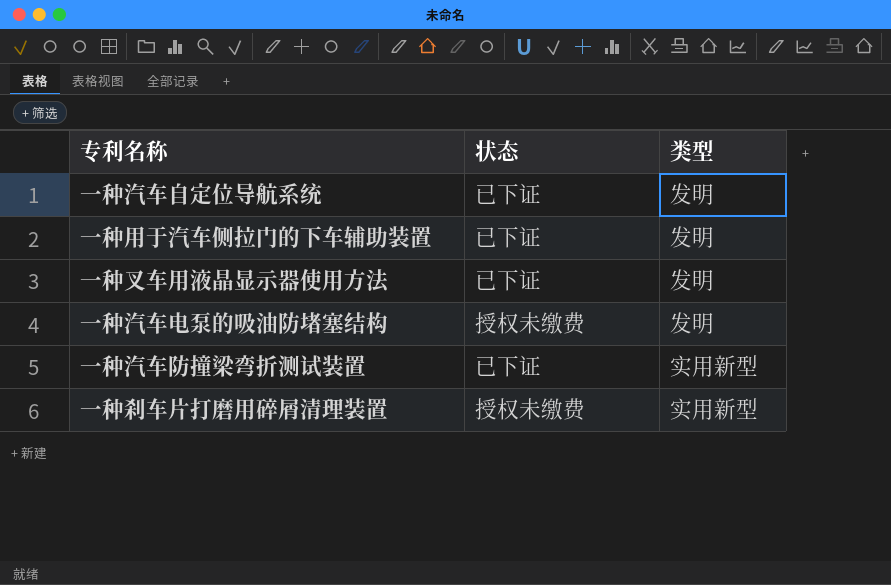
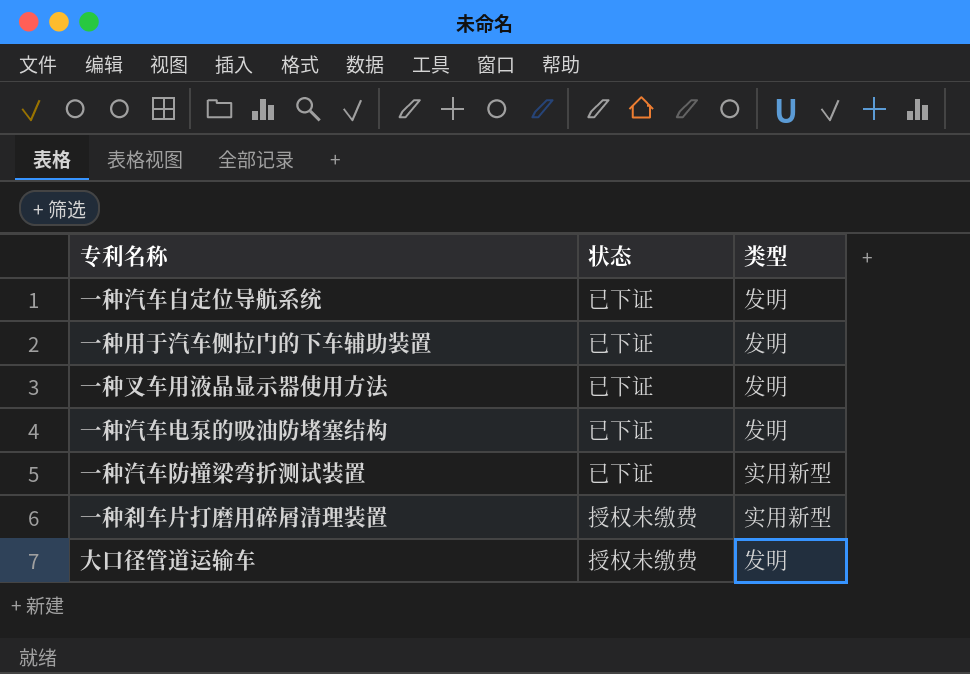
一种汽车电泵的吸油防堵塞结构 | 状态: 授权未缴费 -> 已下证
row 大口径管道运输车: none -> 授权未缴费 | 发明

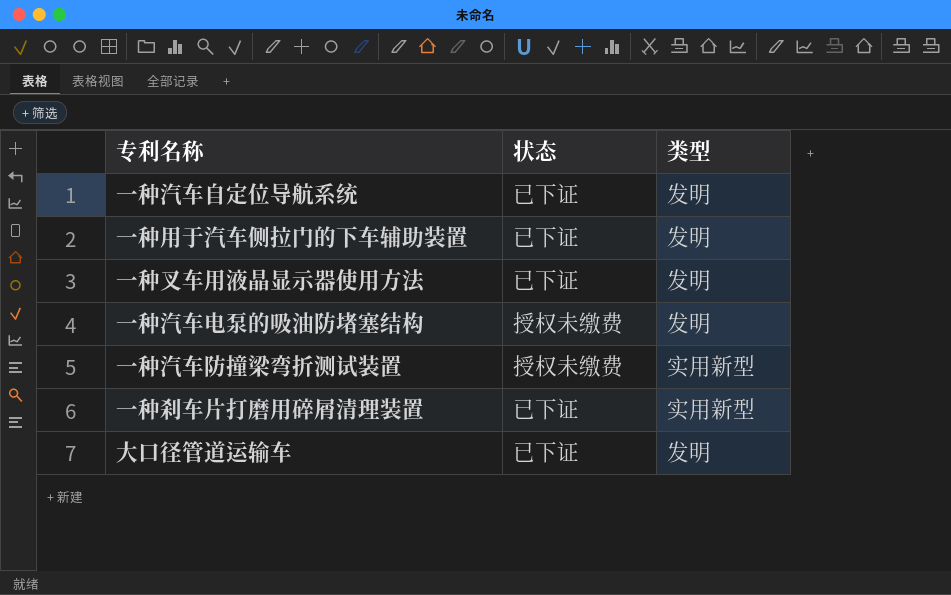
一种汽车电泵的吸油防堵塞结构 | 状态: 已下证 -> 授权未缴费
一种汽车防撞梁弯折测试装置 | 状态: 已下证 -> 授权未缴费
一种刹车片打磨用碎屑清理装置 | 状态: 授权未缴费 -> 已下证
大口径管道运输车 | 状态: 授权未缴费 -> 已下证

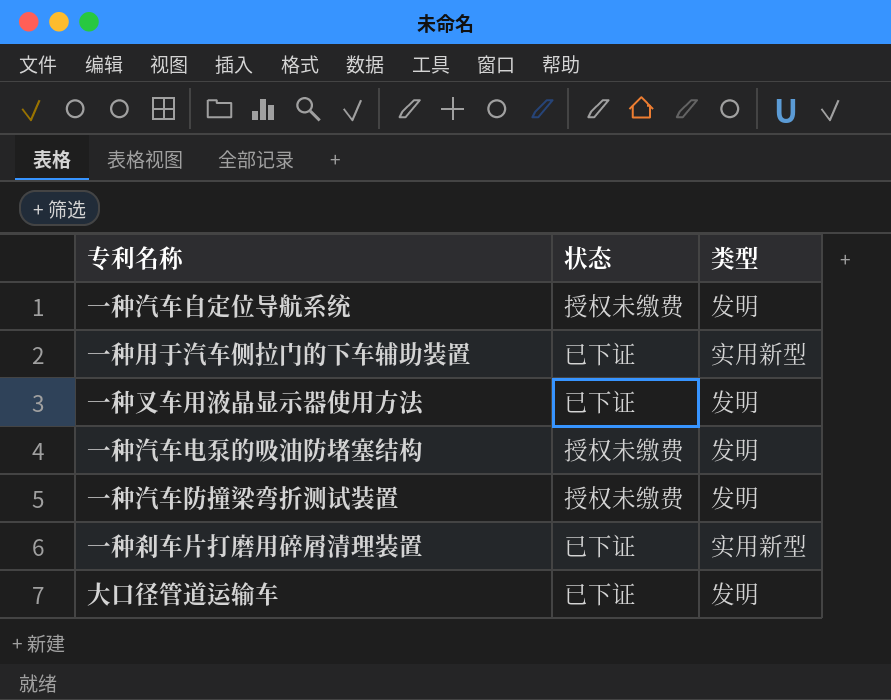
一种汽车自定位导航系统 | 状态: 已下证 -> 授权未缴费
一种用于汽车侧拉门的下车辅助装置 | 类型: 发明 -> 实用新型
一种汽车防撞梁弯折测试装置 | 类型: 实用新型 -> 发明

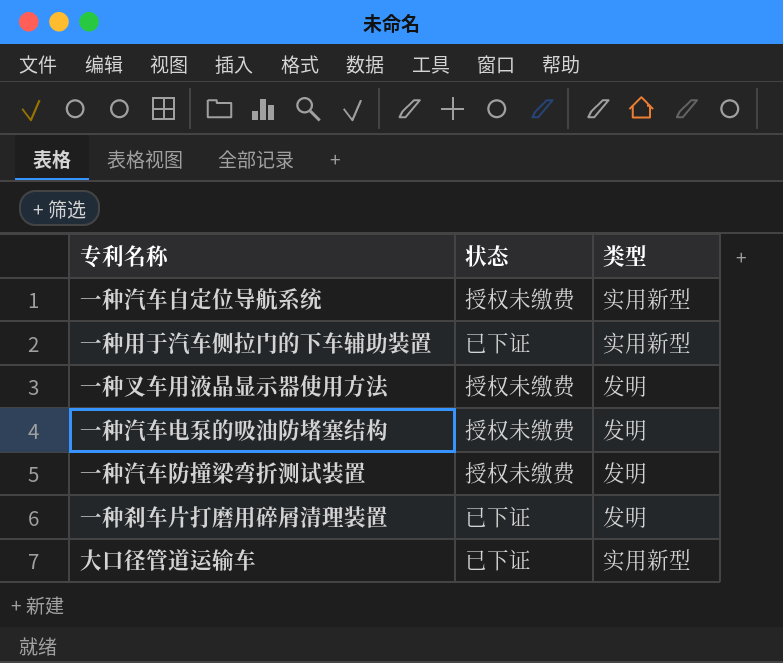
一种汽车自定位导航系统 | 类型: 发明 -> 实用新型
一种叉车用液晶显示器使用方法 | 状态: 已下证 -> 授权未缴费
一种刹车片打磨用碎屑清理装置 | 类型: 实用新型 -> 发明
大口径管道运输车 | 类型: 发明 -> 实用新型

